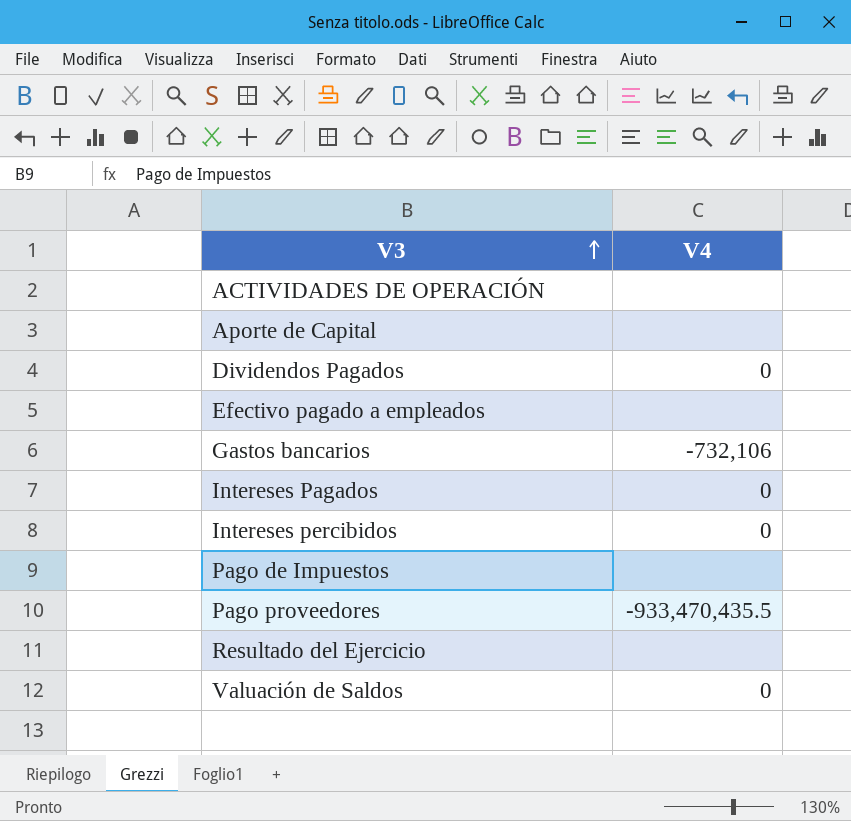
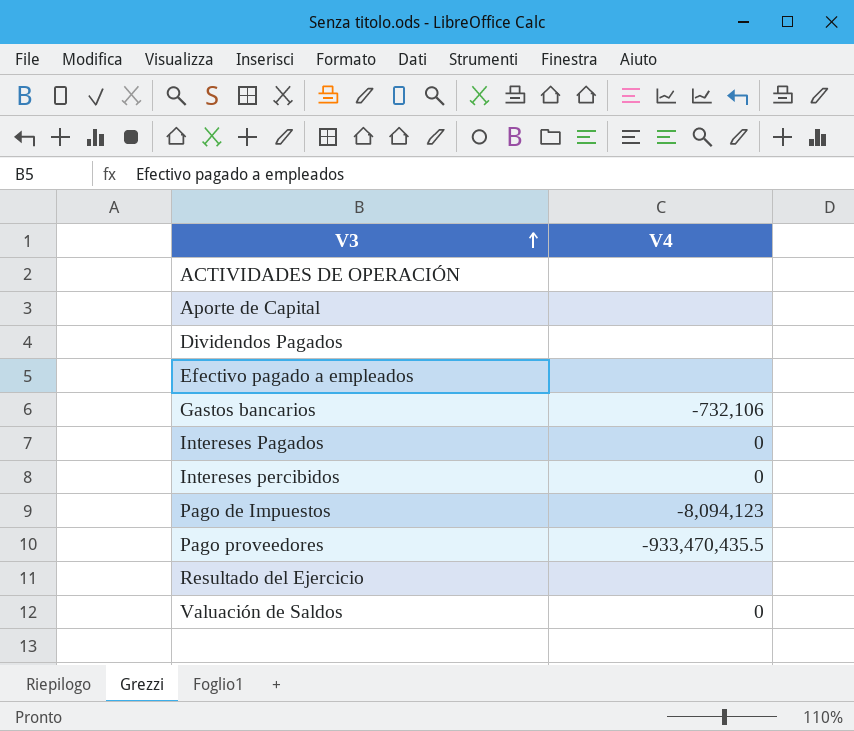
Dividendos Pagados | V4: 0 -> none
Pago de Impuestos | V4: none -> -8,094,123

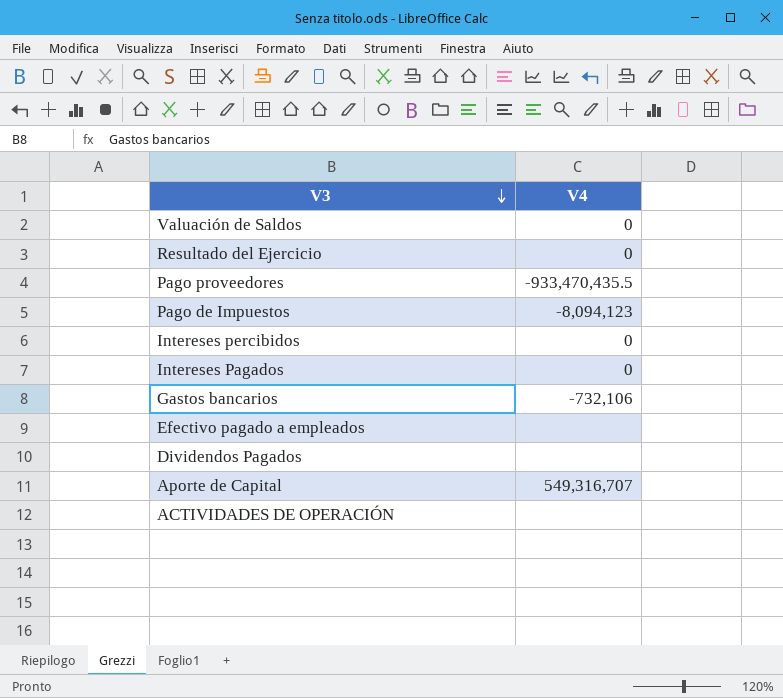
row order: V3 ascending -> V3 descending
Resultado del Ejercicio | V4: none -> 0
Aporte de Capital | V4: none -> 549,316,707

